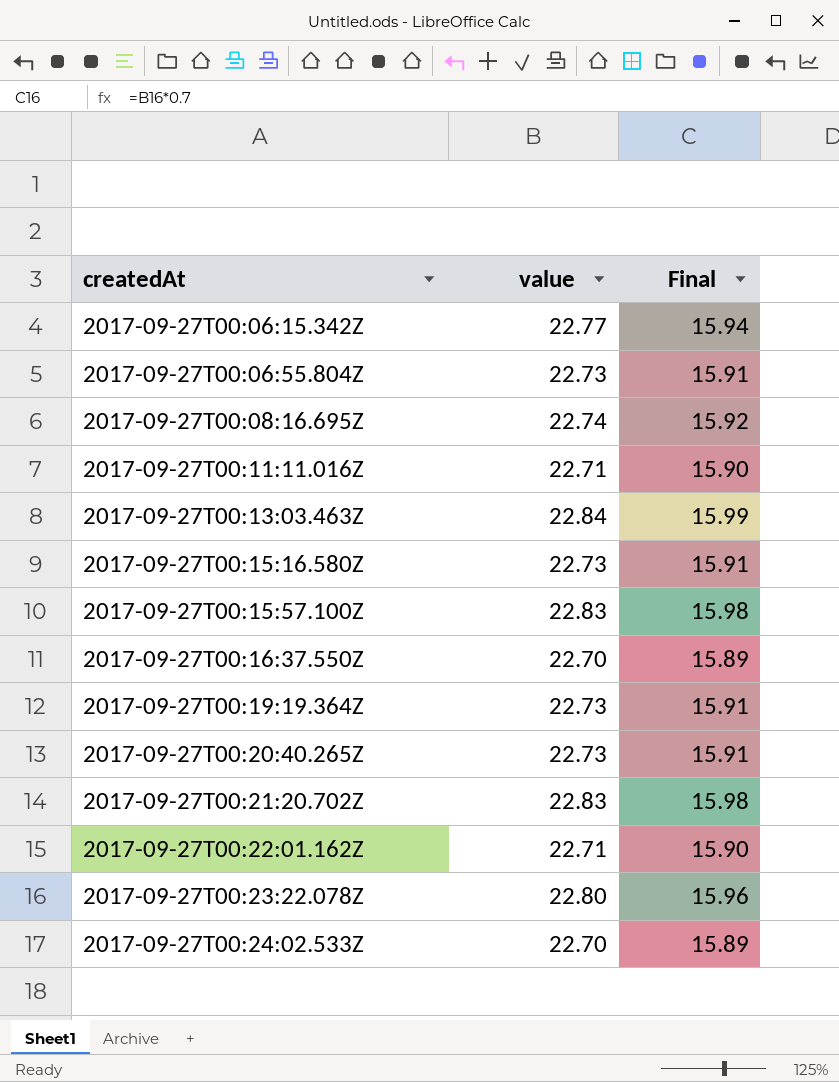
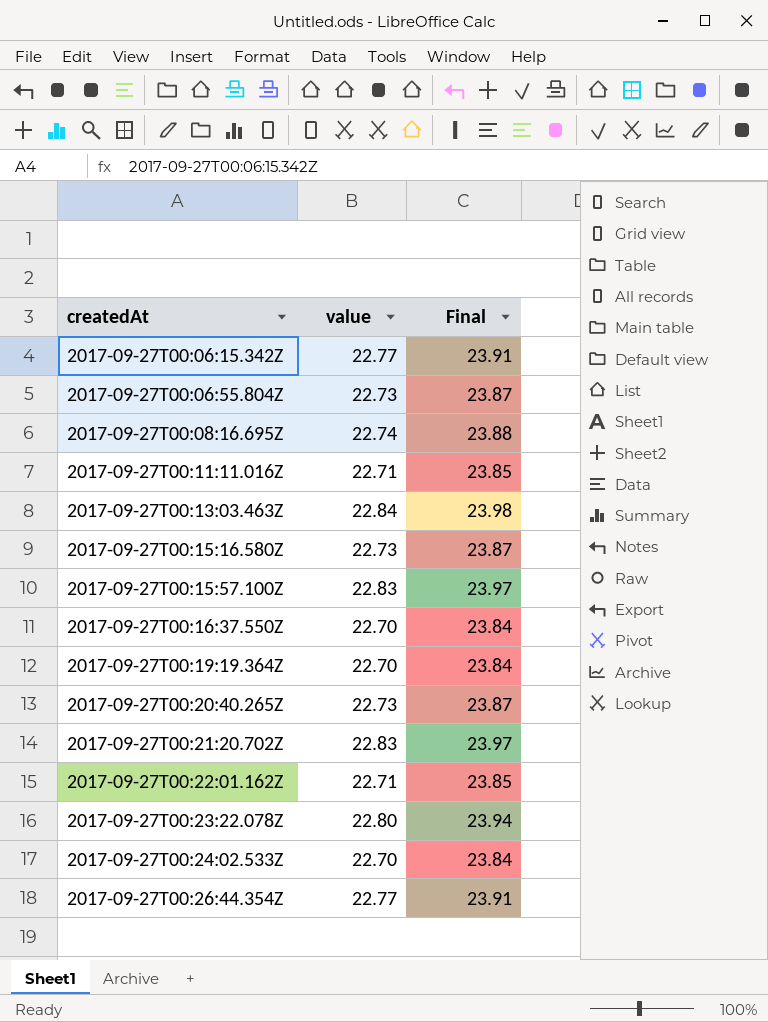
column Final | formula: [value] * 0.7 -> [value] * 1.05
2017-09-27T00:19:19.364Z | value: 22.73 -> 22.70
row 2017-09-27T00:26:44.354Z: none -> 22.77 | 23.91

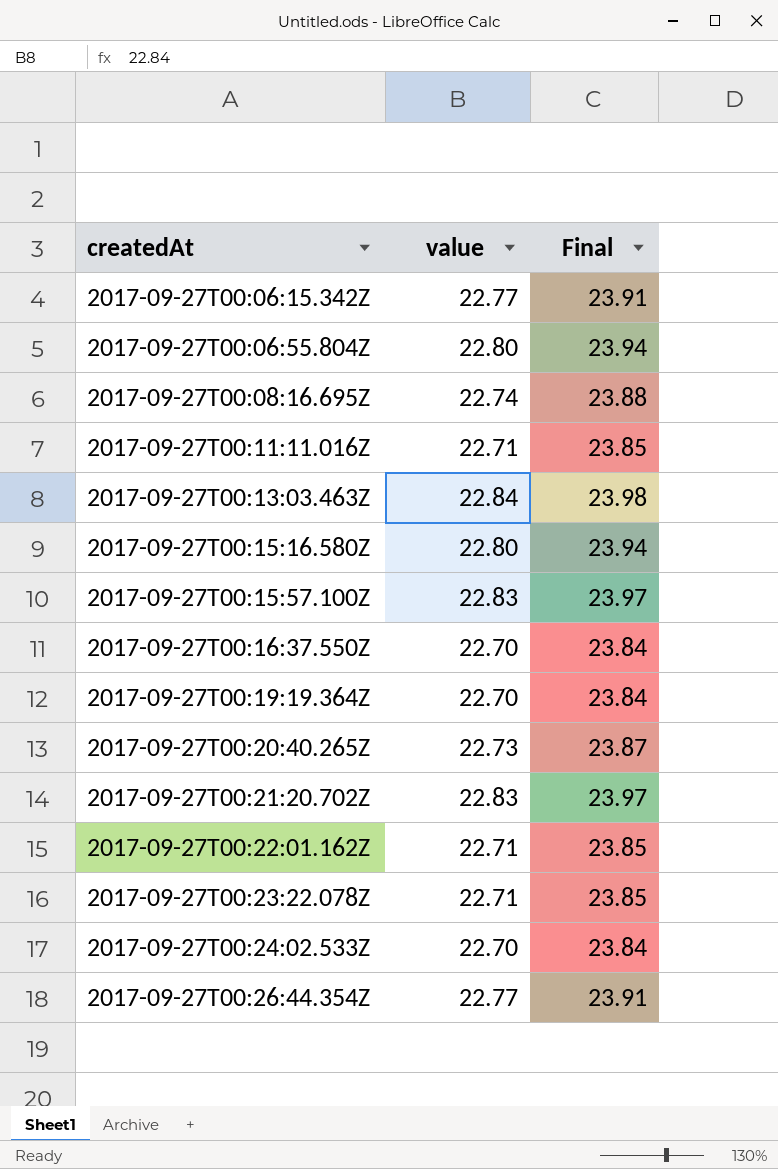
2017-09-27T00:06:55.804Z | value: 22.73 -> 22.80
2017-09-27T00:06:55.804Z | Final: 23.87 -> 23.94
2017-09-27T00:15:16.580Z | value: 22.73 -> 22.80
2017-09-27T00:15:16.580Z | Final: 23.87 -> 23.94
2017-09-27T00:23:22.078Z | value: 22.80 -> 22.71
2017-09-27T00:23:22.078Z | Final: 23.94 -> 23.85

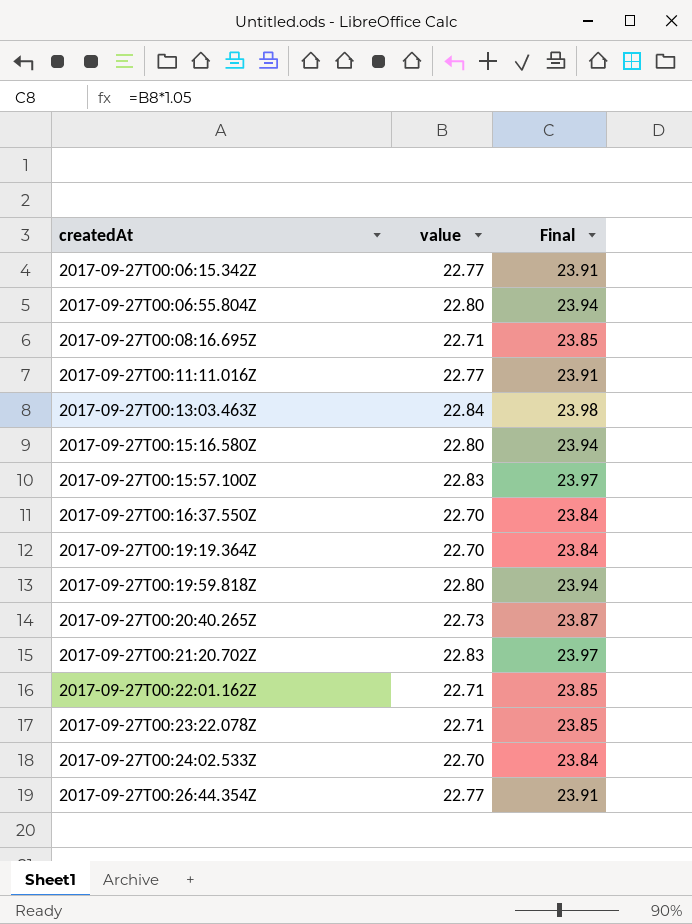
2017-09-27T00:08:16.695Z | value: 22.74 -> 22.71
2017-09-27T00:08:16.695Z | Final: 23.88 -> 23.85
2017-09-27T00:11:11.016Z | value: 22.71 -> 22.77
2017-09-27T00:11:11.016Z | Final: 23.85 -> 23.91
row 2017-09-27T00:19:59.818Z: none -> 22.80 | 23.94

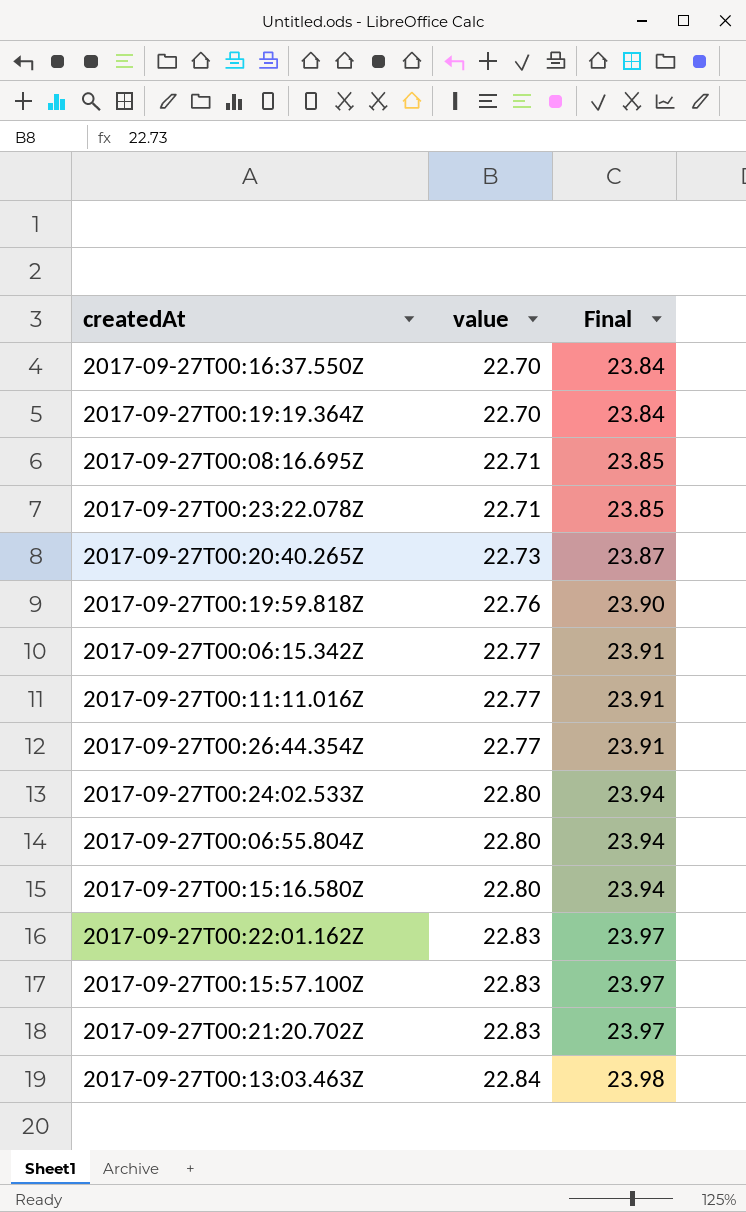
row order: createdAt ascending -> value ascending
2017-09-27T00:19:59.818Z | value: 22.80 -> 22.76
2017-09-27T00:19:59.818Z | Final: 23.94 -> 23.90
2017-09-27T00:24:02.533Z | value: 22.70 -> 22.80
2017-09-27T00:24:02.533Z | Final: 23.84 -> 23.94
2017-09-27T00:22:01.162Z | value: 22.71 -> 22.83
2017-09-27T00:22:01.162Z | Final: 23.85 -> 23.97

